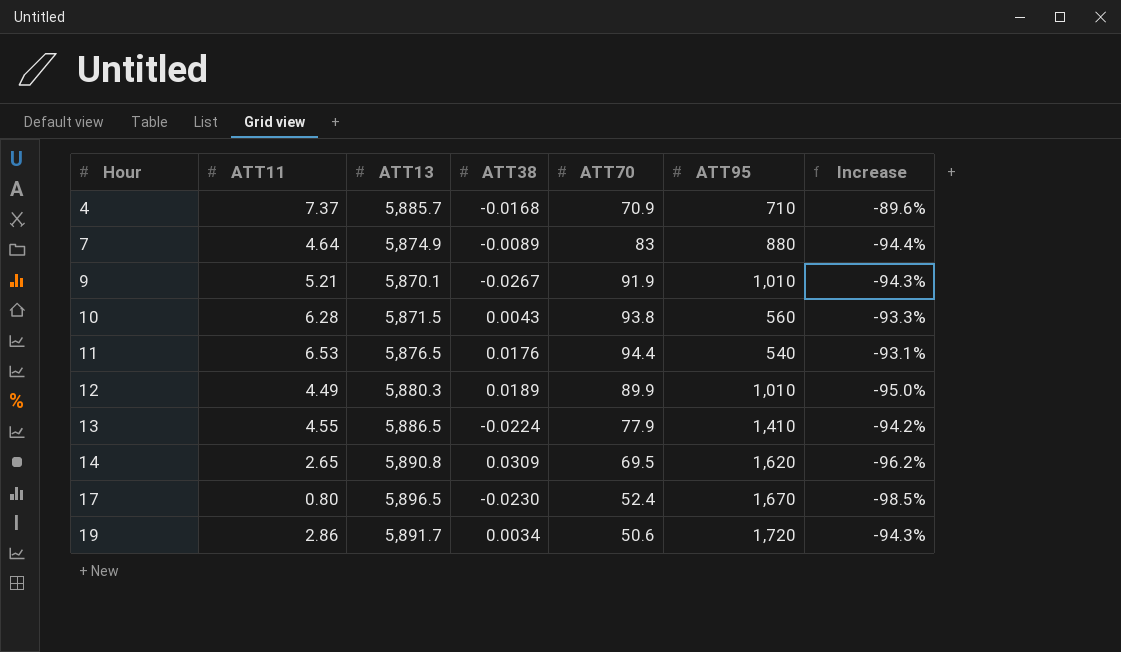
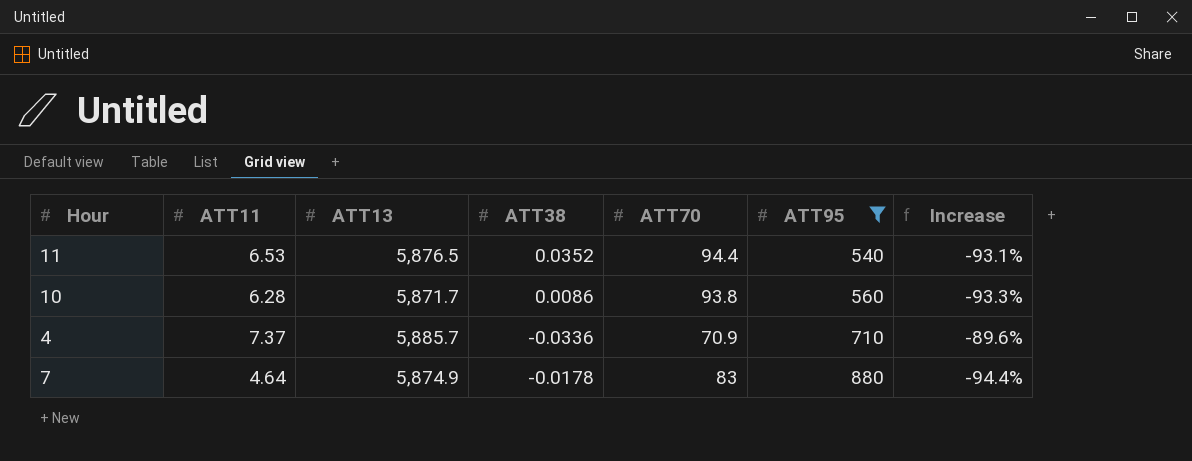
filter: none -> ATT95 <= 880
row order: Hour ascending -> ATT95 ascending
11 | ATT38: 0.0176 -> 0.0352
10 | ATT13: 5,871.5 -> 5,871.7
10 | ATT38: 0.0043 -> 0.0086
4 | ATT38: -0.0168 -> -0.0336
7 | ATT38: -0.0089 -> -0.0178

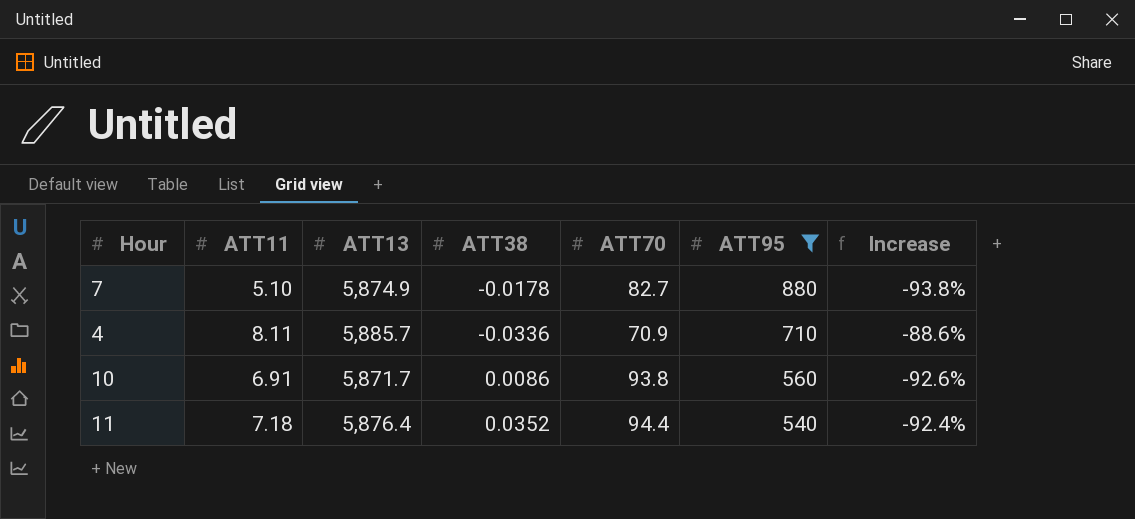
row order: ATT95 ascending -> ATT95 descending
7 | ATT11: 4.64 -> 5.10
7 | ATT70: 83 -> 82.7
7 | Increase: -94.4% -> -93.8%
4 | ATT11: 7.37 -> 8.11
4 | Increase: -89.6% -> -88.6%
10 | ATT11: 6.28 -> 6.91
10 | Increase: -93.3% -> -92.6%
11 | ATT11: 6.53 -> 7.18
11 | ATT13: 5,876.5 -> 5,876.4
11 | Increase: -93.1% -> -92.4%

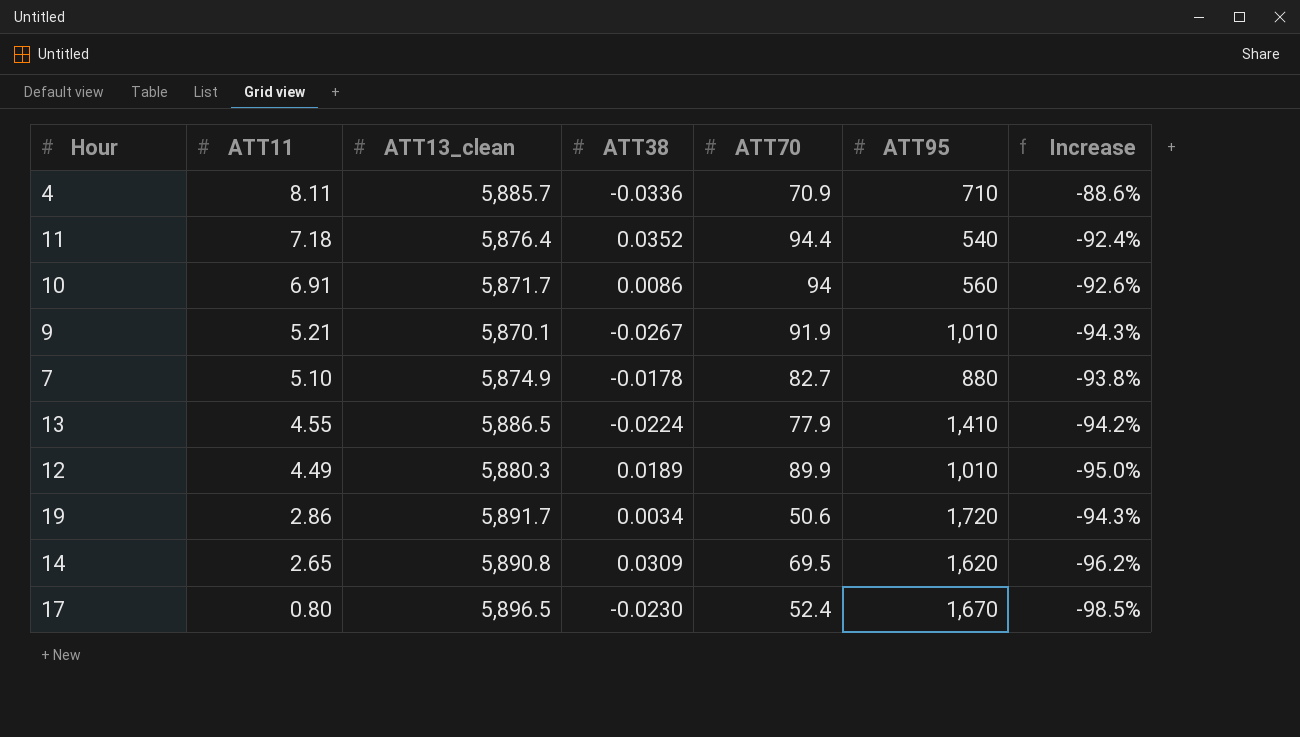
filter: ATT95 <= 880 -> none
row order: ATT95 descending -> ATT11 descending
column name: ATT13 -> ATT13_clean
10 | ATT70: 93.8 -> 94

